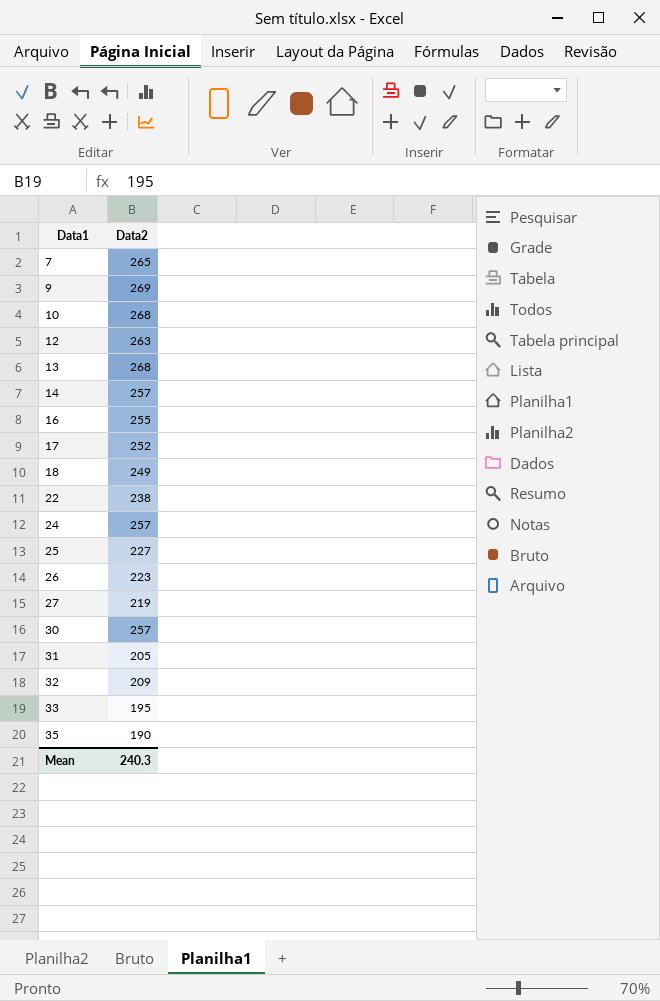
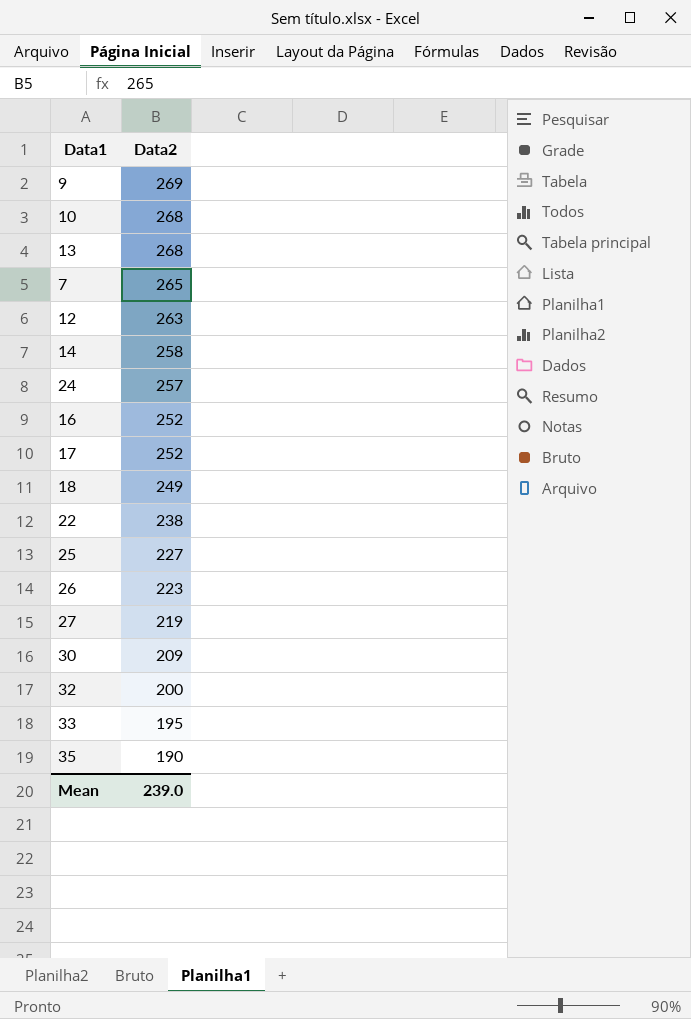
row order: Data1 ascending -> Data2 descending
row 31: 205 -> none
14 | Data2: 257 -> 258
16 | Data2: 255 -> 252
30 | Data2: 257 -> 209
32 | Data2: 209 -> 200
Mean | Data2: 240.3 -> 239.0

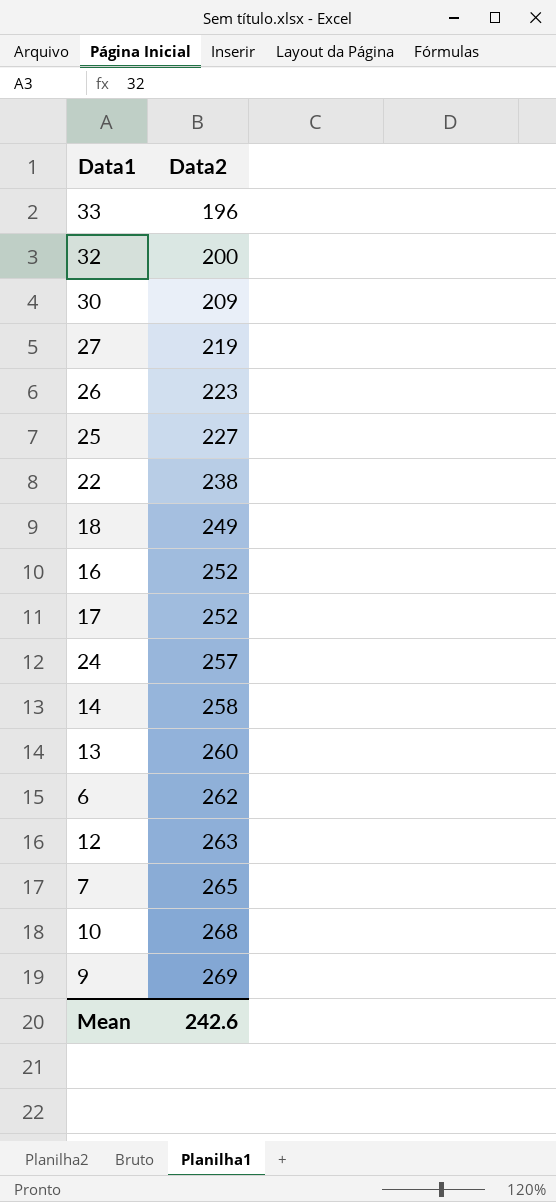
row order: Data2 descending -> Data2 ascending
row 35: 190 -> none
33 | Data2: 195 -> 196
13 | Data2: 268 -> 260
row 6: none -> 262
Mean | Data2: 239.0 -> 242.6

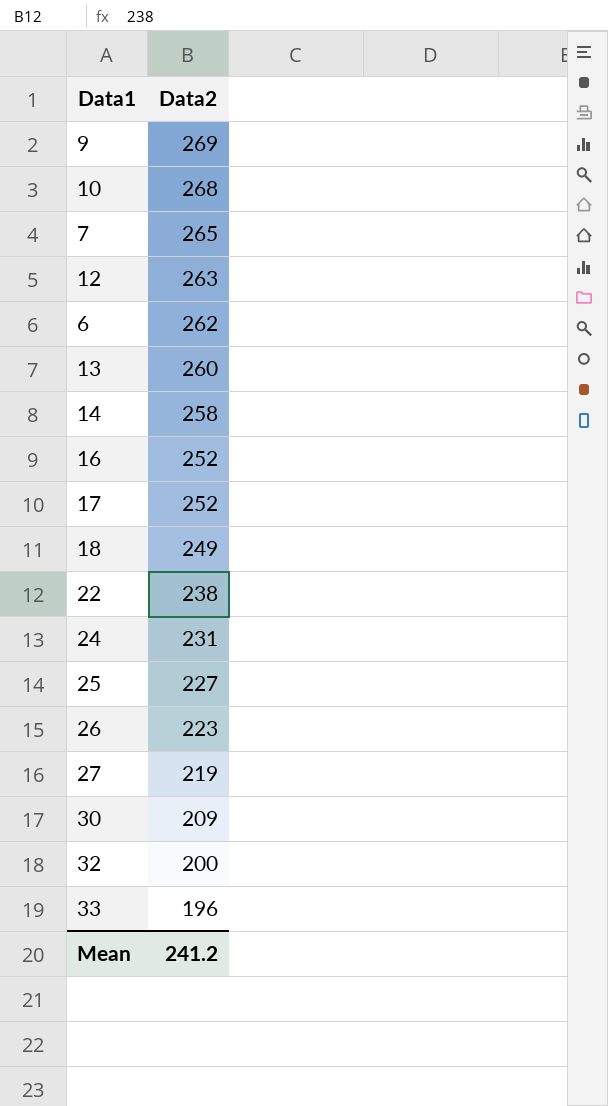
row order: Data2 ascending -> Data2 descending
24 | Data2: 257 -> 231
Mean | Data2: 242.6 -> 241.2

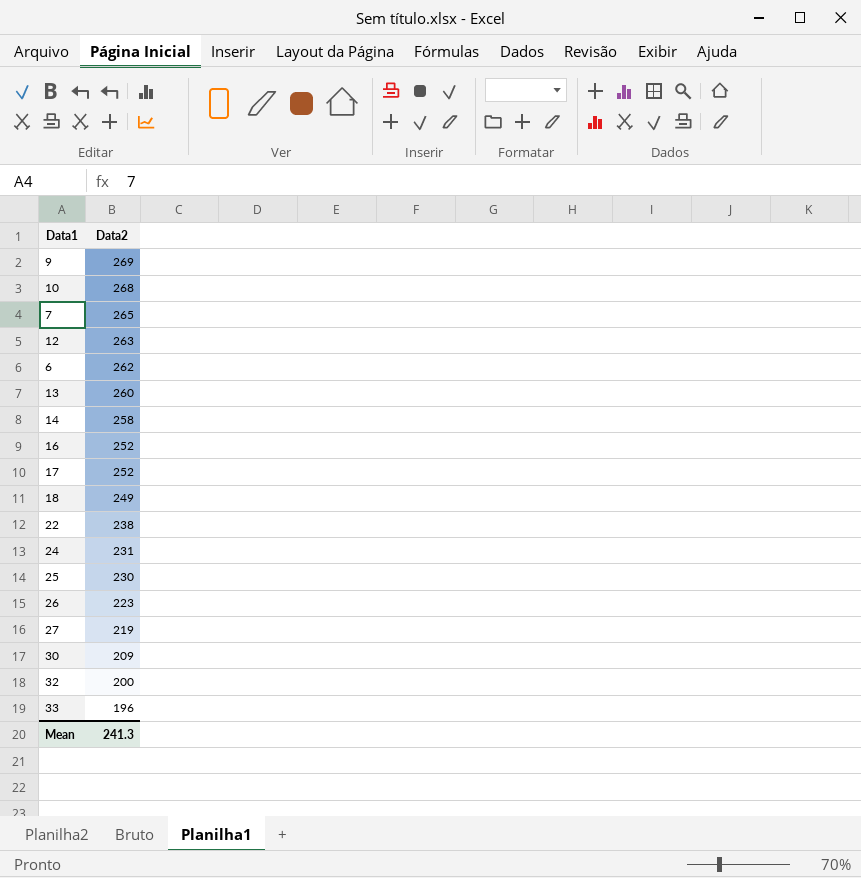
25 | Data2: 227 -> 230
Mean | Data2: 241.2 -> 241.3

